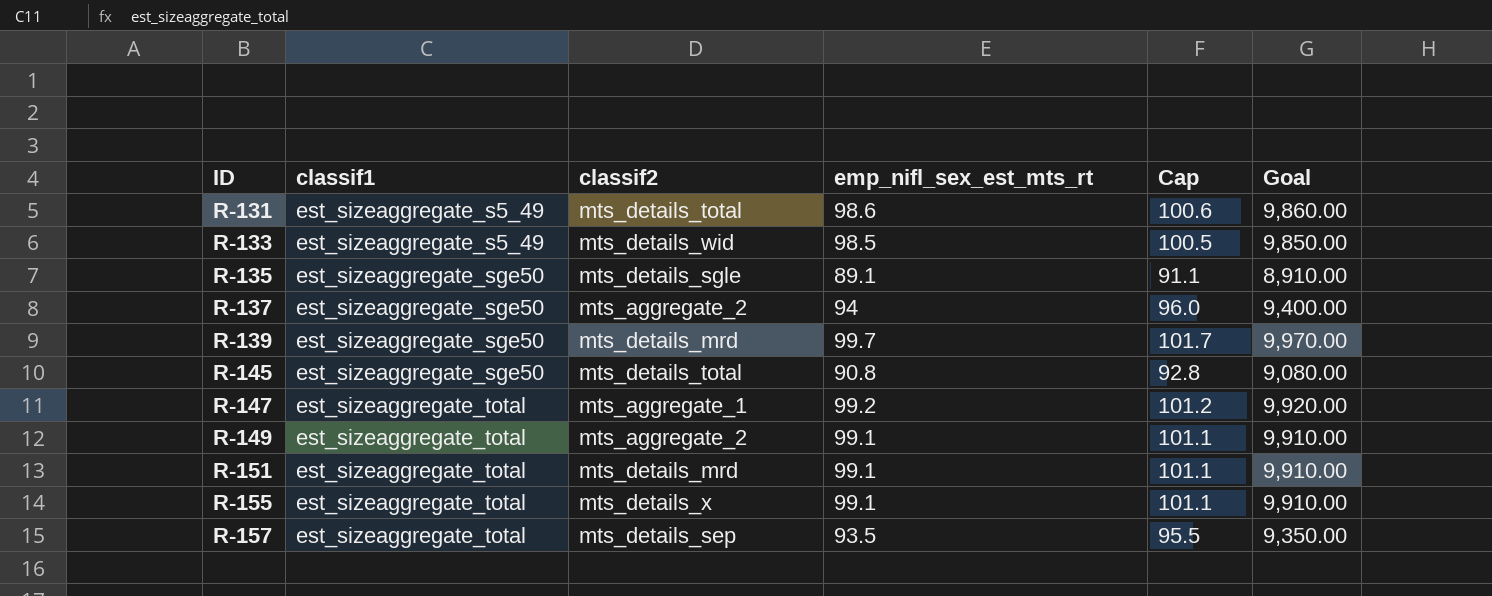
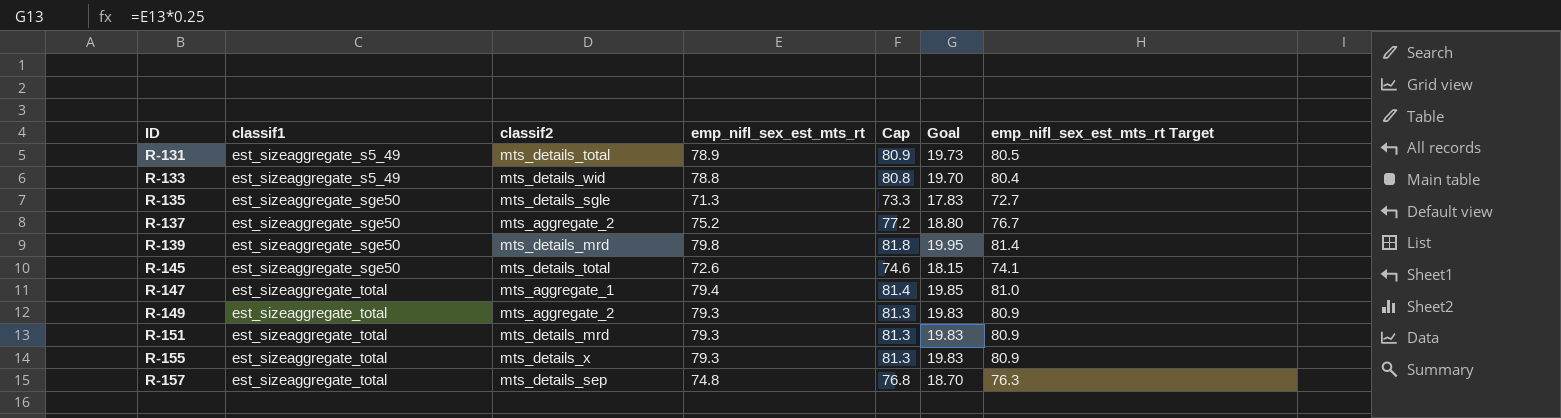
column Goal | formula: [emp_nifl_sex_est_mts_rt] * 100 -> [emp_nifl_sex_est_mts_rt] * 0.25
column emp_nifl_sex_est_mts_rt Target | formula: none -> [emp_nifl_sex_est_mts_rt] * 1.02
R-131 | emp_nifl_sex_est_mts_rt: 98.6 -> 78.9
R-131 | Cap: 100.6 -> 80.9
R-133 | emp_nifl_sex_est_mts_rt: 98.5 -> 78.8
R-133 | Cap: 100.5 -> 80.8
R-135 | emp_nifl_sex_est_mts_rt: 89.1 -> 71.3
R-135 | Cap: 91.1 -> 73.3
R-137 | emp_nifl_sex_est_mts_rt: 94 -> 75.2
R-137 | Cap: 96.0 -> 77.2
R-139 | emp_nifl_sex_est_mts_rt: 99.7 -> 79.8
R-139 | Cap: 101.7 -> 81.8
R-145 | emp_nifl_sex_est_mts_rt: 90.8 -> 72.6
R-145 | Cap: 92.8 -> 74.6
R-147 | emp_nifl_sex_est_mts_rt: 99.2 -> 79.4
R-147 | Cap: 101.2 -> 81.4
R-149 | emp_nifl_sex_est_mts_rt: 99.1 -> 79.3
R-149 | Cap: 101.1 -> 81.3
R-151 | emp_nifl_sex_est_mts_rt: 99.1 -> 79.3
R-151 | Cap: 101.1 -> 81.3
R-155 | emp_nifl_sex_est_mts_rt: 99.1 -> 79.3
R-155 | Cap: 101.1 -> 81.3
R-157 | emp_nifl_sex_est_mts_rt: 93.5 -> 74.8
R-157 | Cap: 95.5 -> 76.8

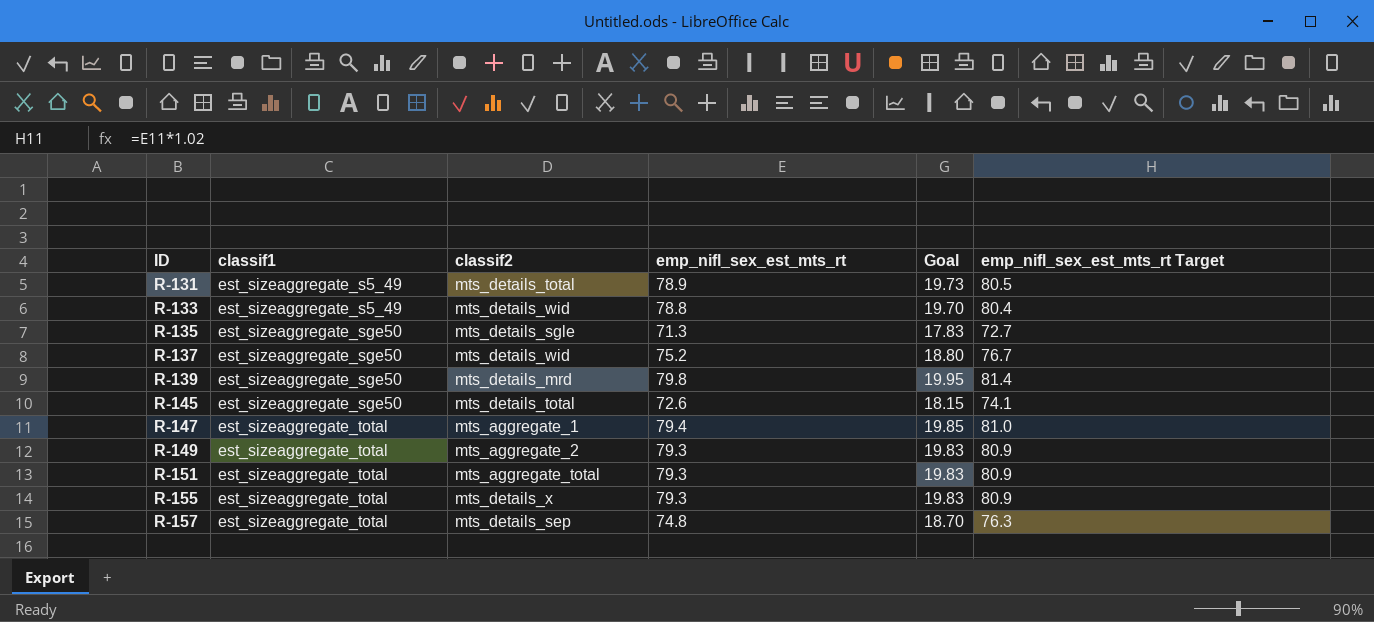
column Cap | formula: [emp_nifl_sex_est_mts_rt] + 2 -> none
R-137 | classif2: mts_aggregate_2 -> mts_details_wid
R-151 | classif2: mts_details_mrd -> mts_aggregate_total

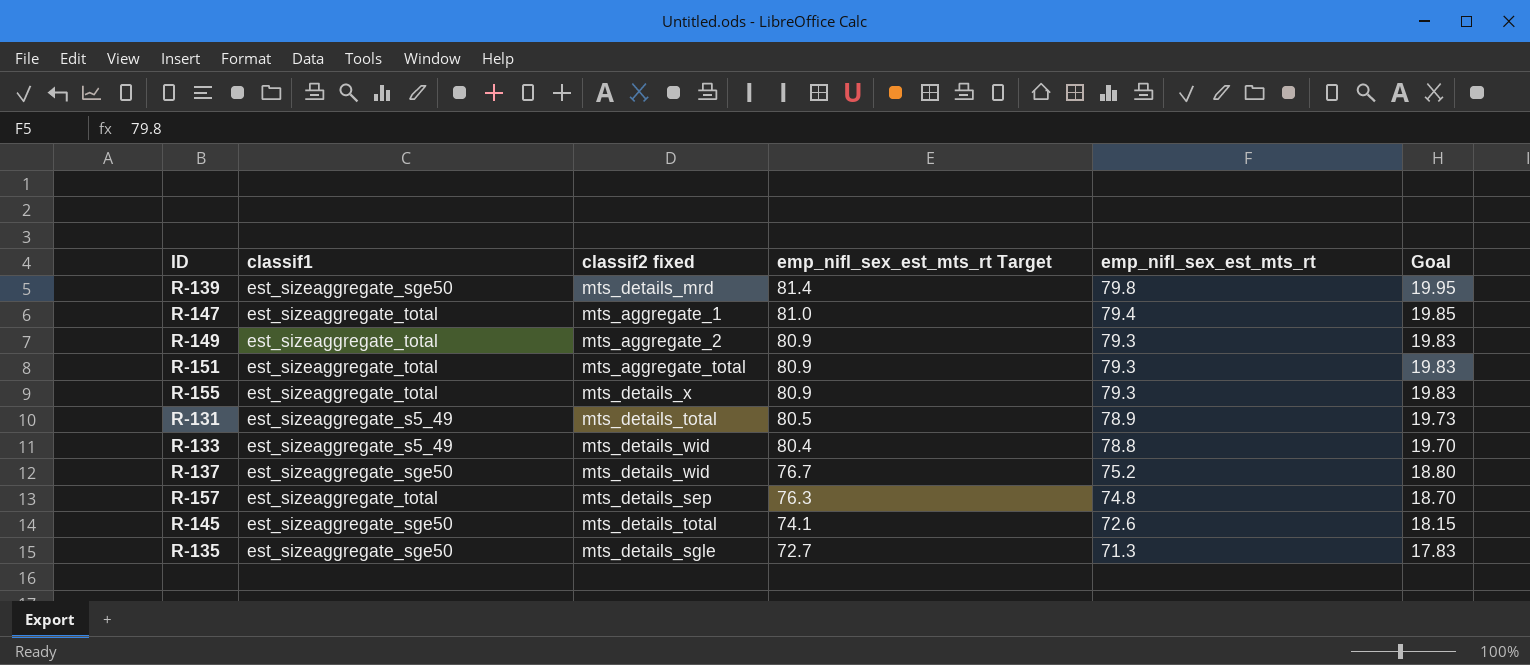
row order: ID ascending -> emp_nifl_sex_est_mts_rt Target descending
column name: classif2 -> classif2 fixed
column emp_nifl_sex_est_mts_rt Target | position: 6 -> 4

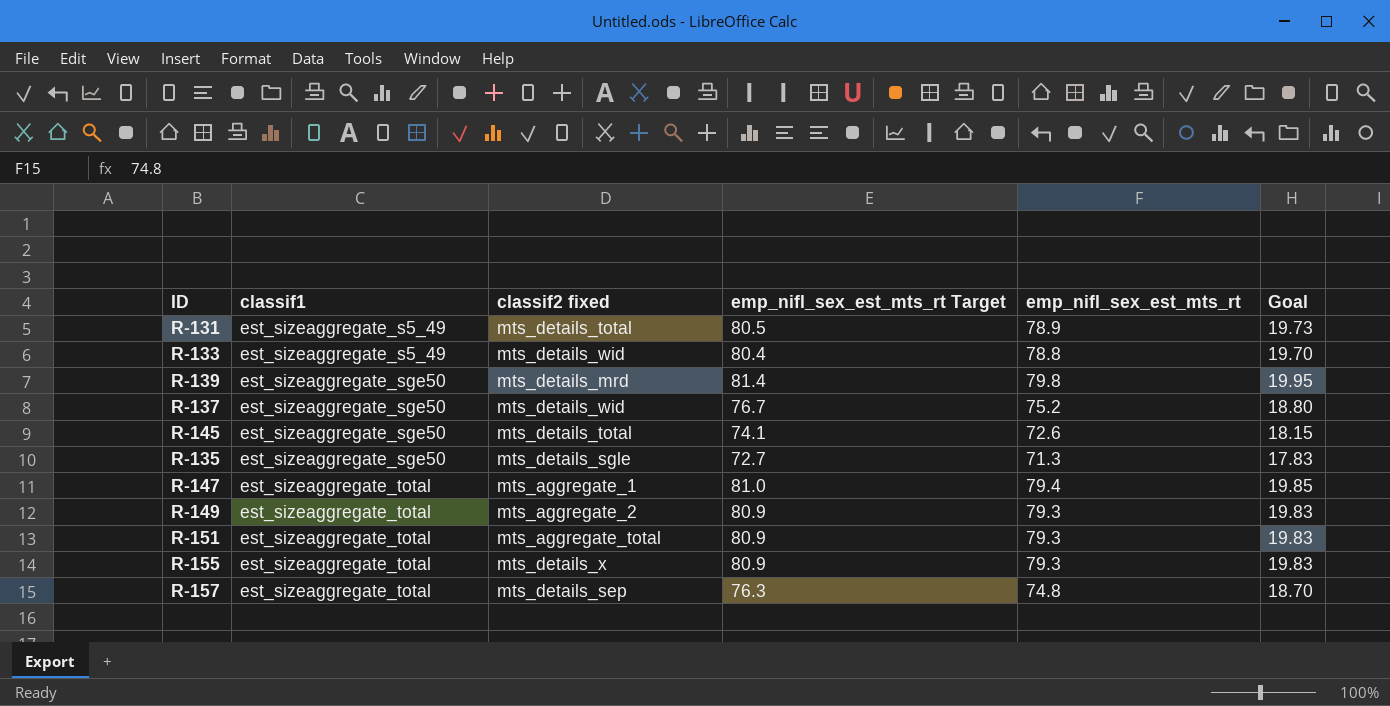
row order: emp_nifl_sex_est_mts_rt Target descending -> classif1 ascending

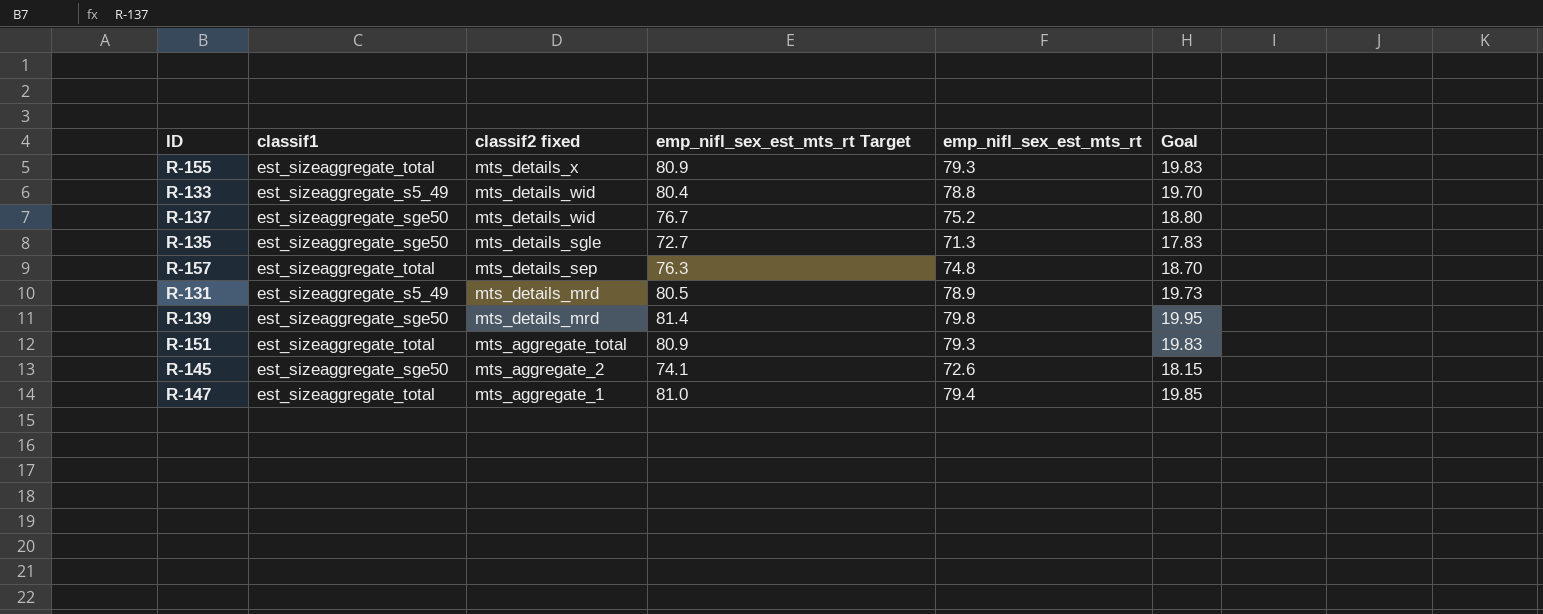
row order: classif1 ascending -> classif2 fixed descending
row R-149: est_sizeaggregate_total | mts_aggregate_2 | 80.9 | 79.3 | 19.83 -> none
R-131 | classif2 fixed: mts_details_total -> mts_details_mrd
R-145 | classif2 fixed: mts_details_total -> mts_aggregate_2

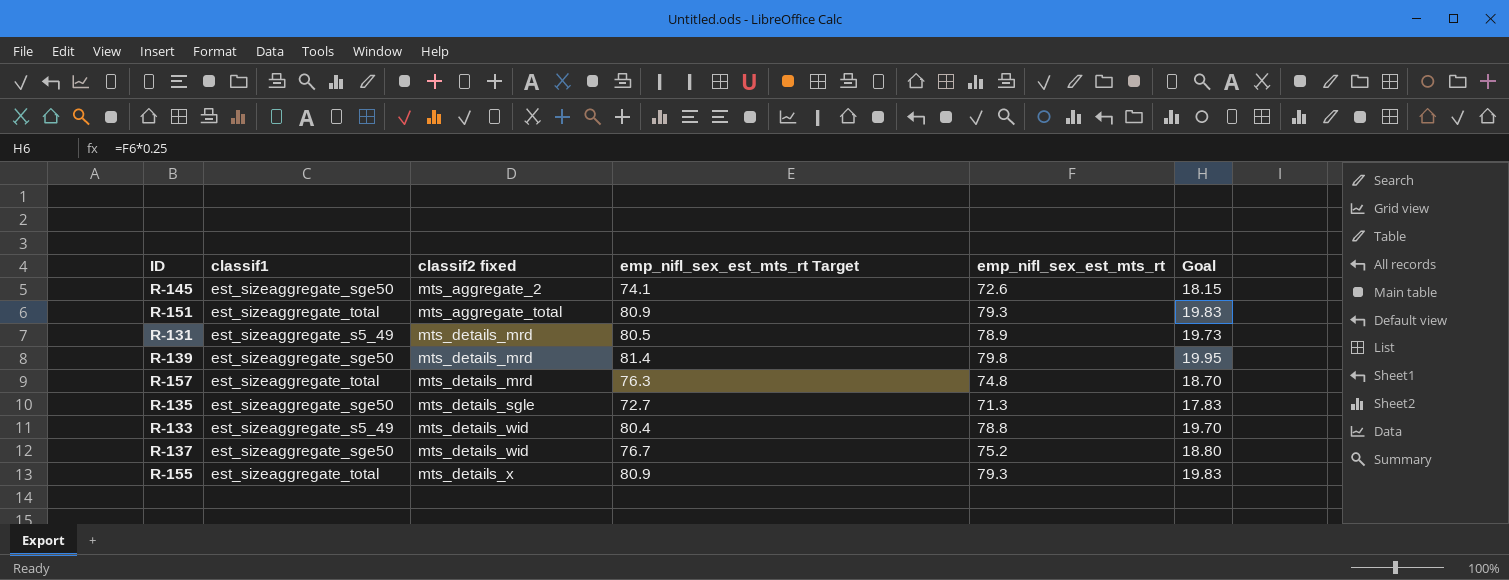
row order: classif2 fixed descending -> classif2 fixed ascending
row R-147: est_sizeaggregate_total | mts_aggregate_1 | 81.0 | 79.4 | 19.85 -> none
R-157 | classif2 fixed: mts_details_sep -> mts_details_mrd

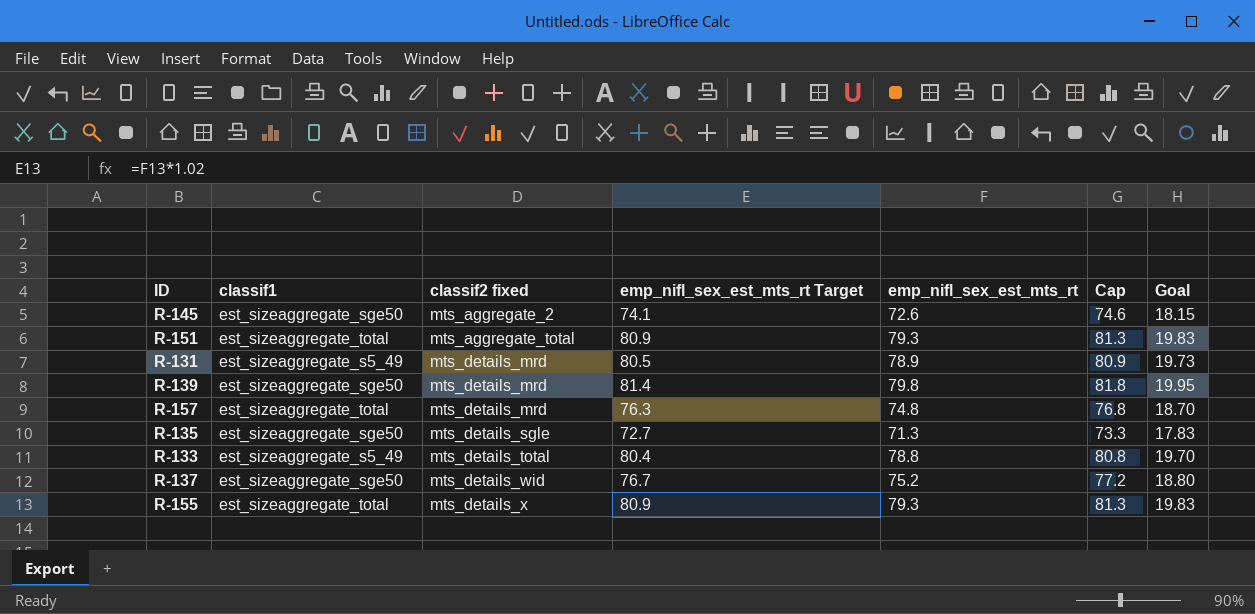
column Cap | formula: none -> [emp_nifl_sex_est_mts_rt] + 2
R-133 | classif2 fixed: mts_details_wid -> mts_details_total

